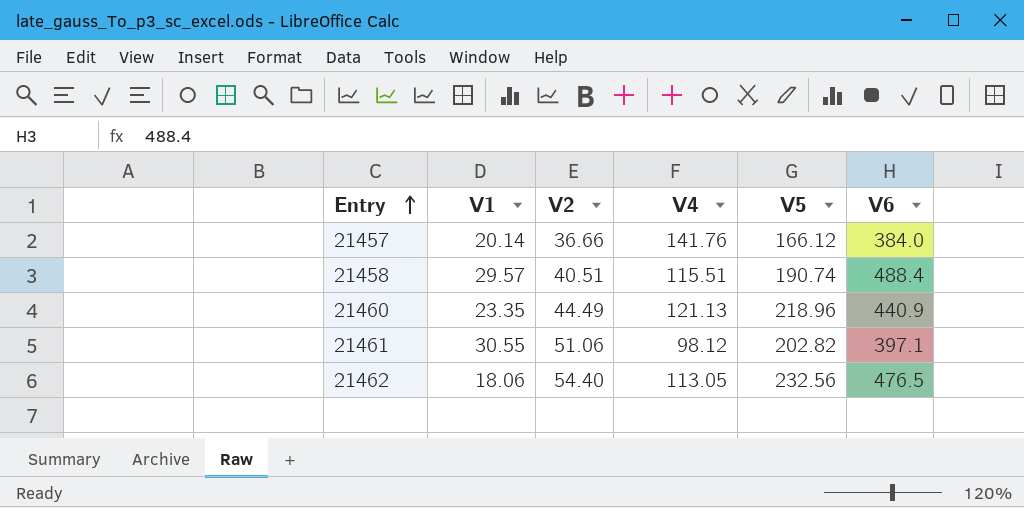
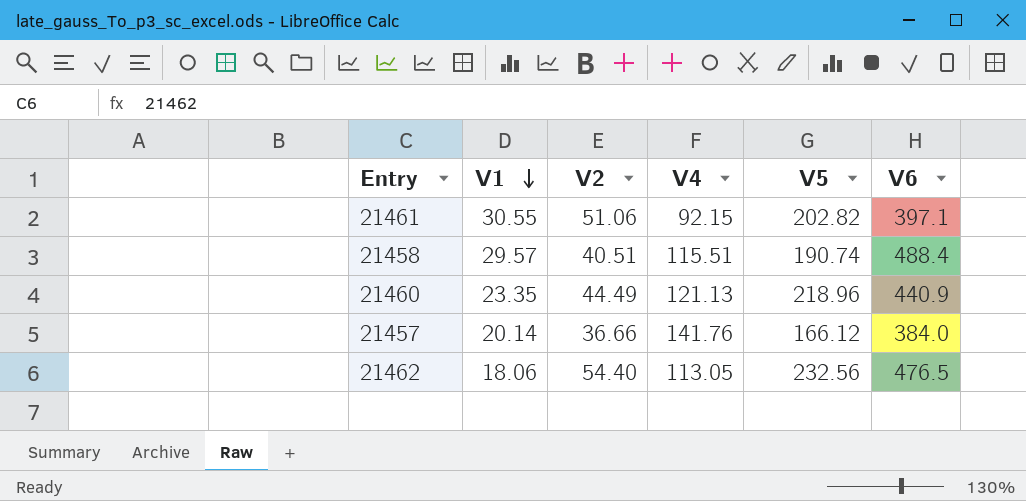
row order: Entry ascending -> V1 descending
21461 | V4: 98.12 -> 92.15

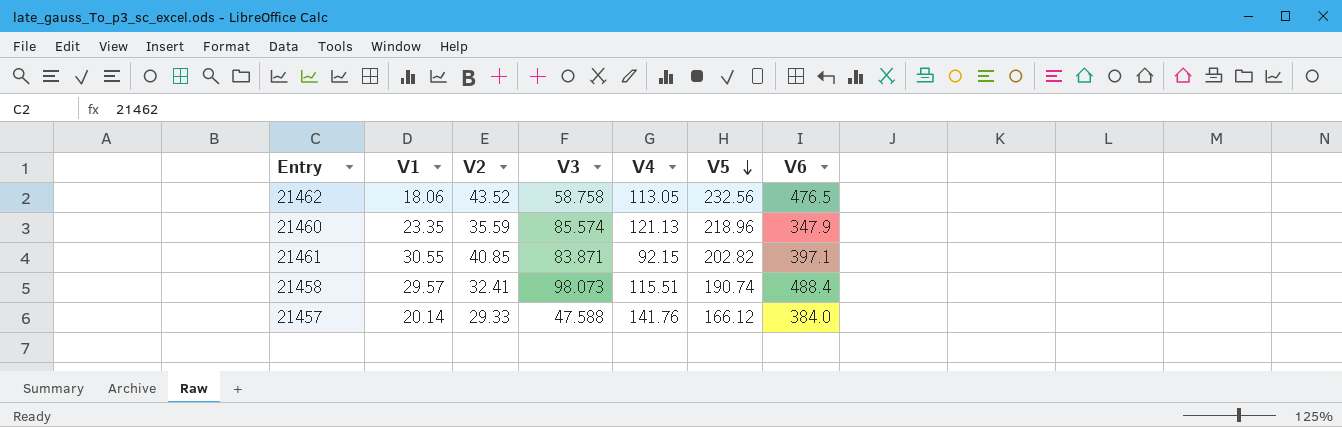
row order: V1 descending -> V5 descending
column V3 | position: none -> 4
21462 | V2: 54.40 -> 43.52
21460 | V2: 44.49 -> 35.59
21460 | V6: 440.9 -> 347.9
21461 | V2: 51.06 -> 40.85
21458 | V2: 40.51 -> 32.41
21457 | V2: 36.66 -> 29.33

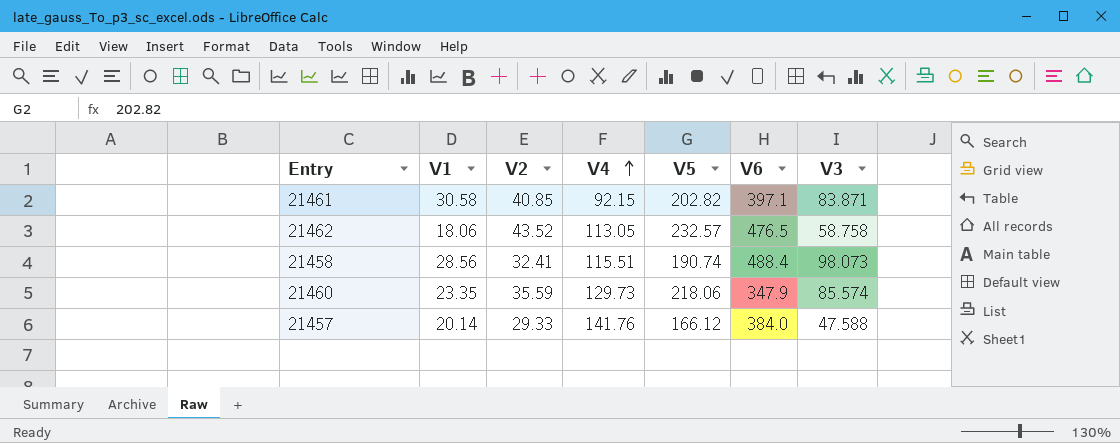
row order: V5 descending -> V4 ascending
column V3 | position: 4 -> 7
21461 | V1: 30.55 -> 30.58
21462 | V5: 232.56 -> 232.57
21458 | V1: 29.57 -> 28.56
21460 | V4: 121.13 -> 129.73
21460 | V5: 218.96 -> 218.06

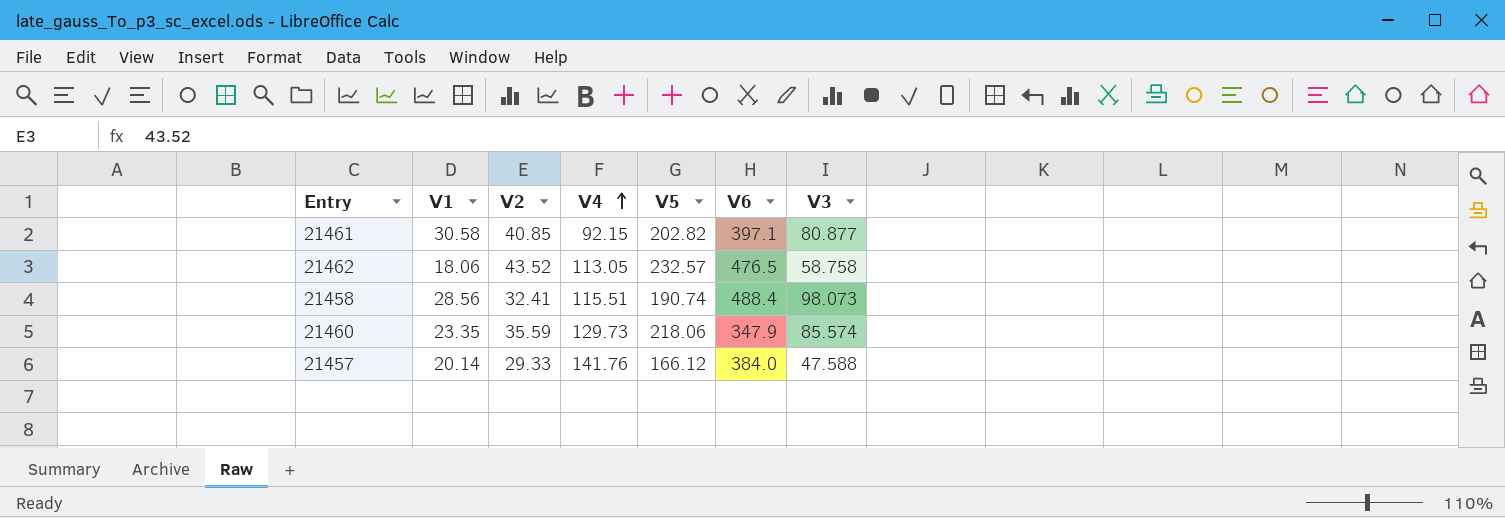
21461 | V3: 83.871 -> 80.877

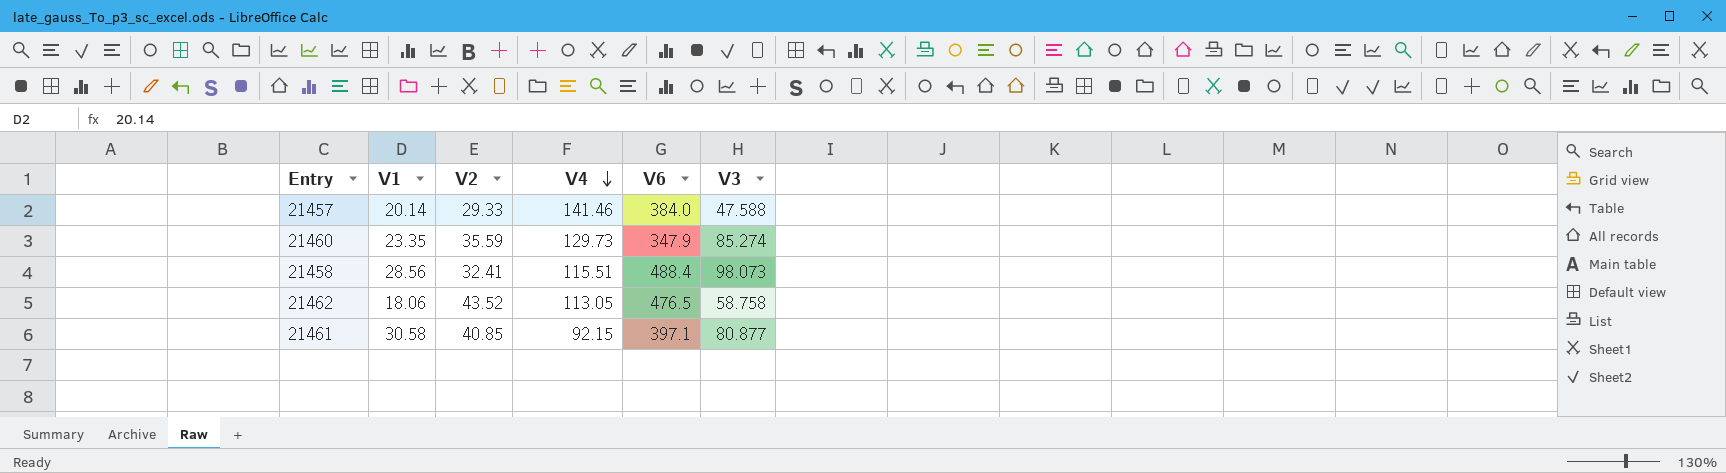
row order: V4 ascending -> V4 descending
column V5 | position: 5 -> none
21457 | V4: 141.76 -> 141.46
21460 | V3: 85.574 -> 85.274

